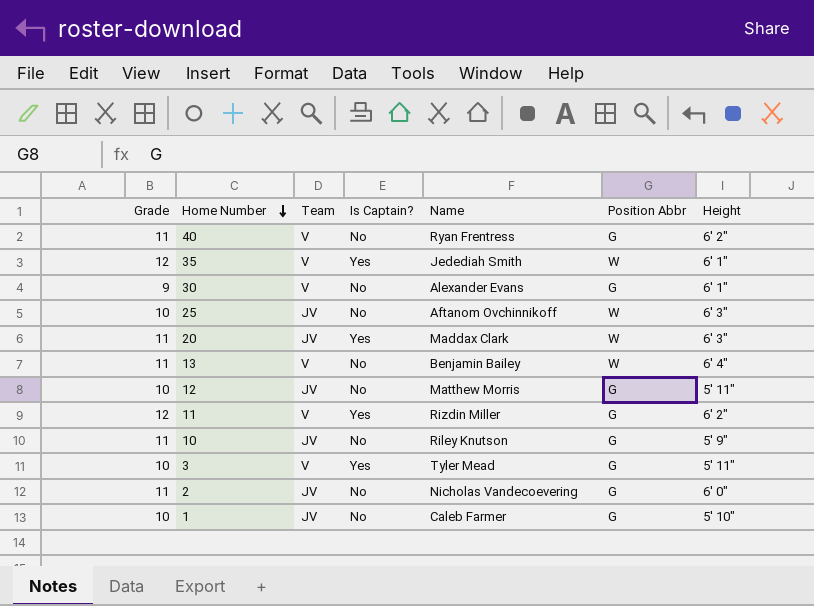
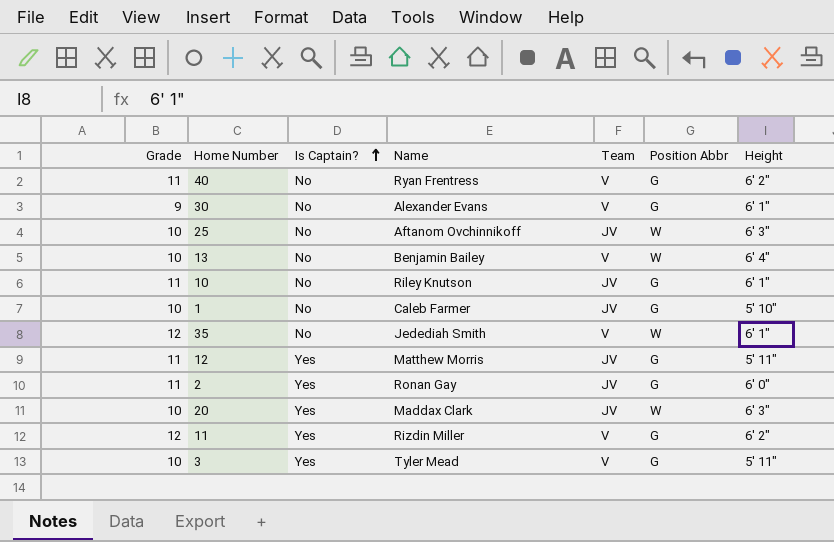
row order: Home Number descending -> Is Captain? ascending
column Team | position: 3 -> 5
13 | Grade: 11 -> 10
10 | Height: 5' 9" -> 6' 1"
35 | Is Captain?: Yes -> No
12 | Grade: 10 -> 11
12 | Is Captain?: No -> Yes
2 | Is Captain?: No -> Yes
2 | Name: Nicholas Vandecoevering -> Ronan Gay
20 | Grade: 11 -> 10

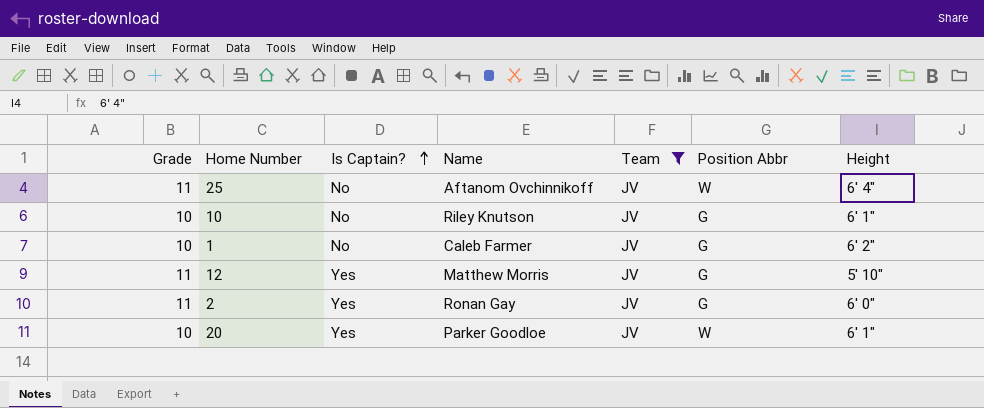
filter: none -> Team = JV
25 | Grade: 10 -> 11
25 | Height: 6' 3" -> 6' 4"
10 | Grade: 11 -> 10
1 | Height: 5' 10" -> 6' 2"
12 | Height: 5' 11" -> 5' 10"
20 | Name: Maddax Clark -> Parker Goodloe
20 | Height: 6' 3" -> 6' 1"

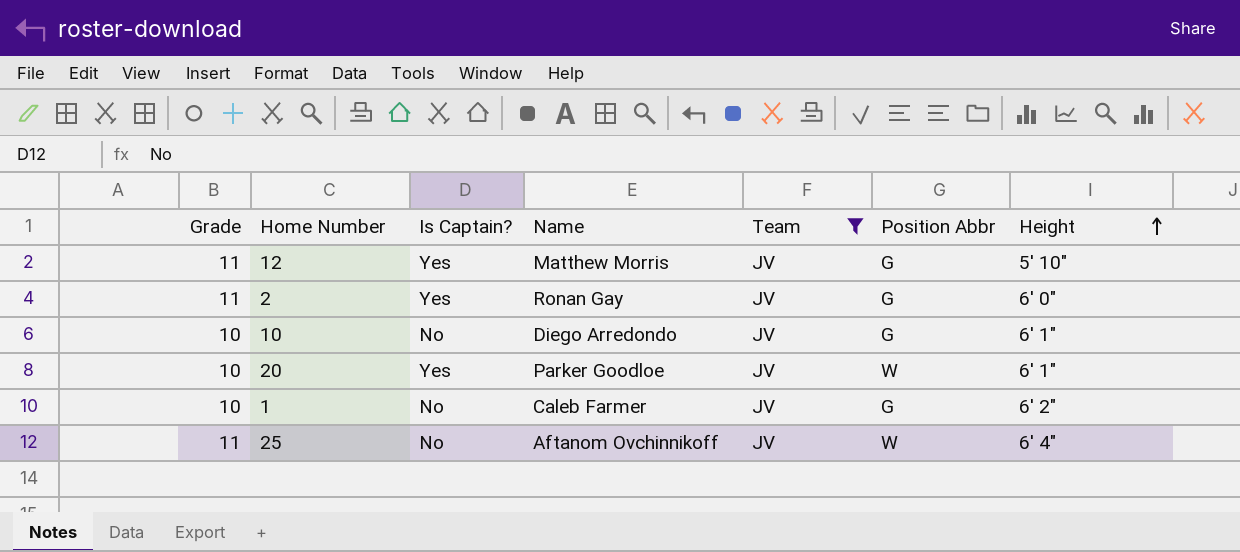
row order: Is Captain? ascending -> Height ascending
10 | Name: Riley Knutson -> Diego Arredondo

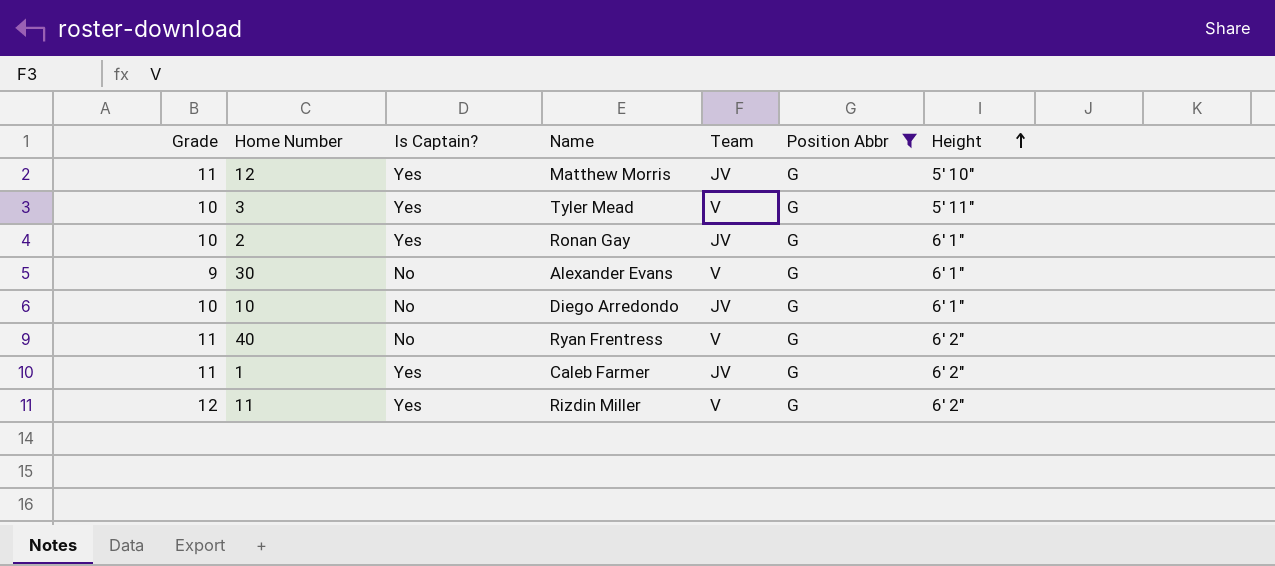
filter: Team = JV -> Position Abbr = G
2 | Grade: 11 -> 10
2 | Height: 6' 0" -> 6' 1"
1 | Grade: 10 -> 11
1 | Is Captain?: No -> Yes

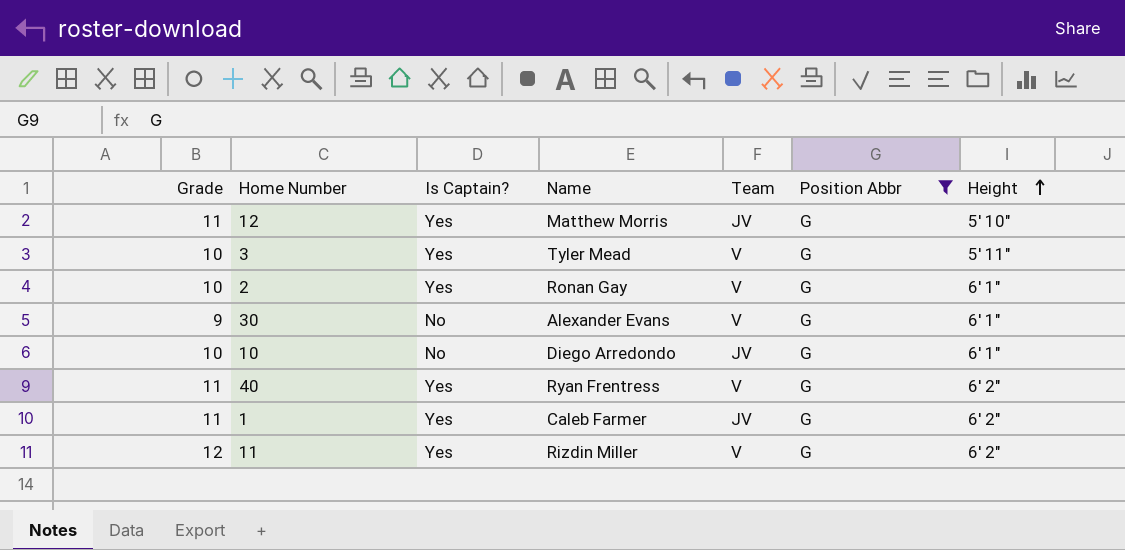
2 | Team: JV -> V
40 | Is Captain?: No -> Yes

